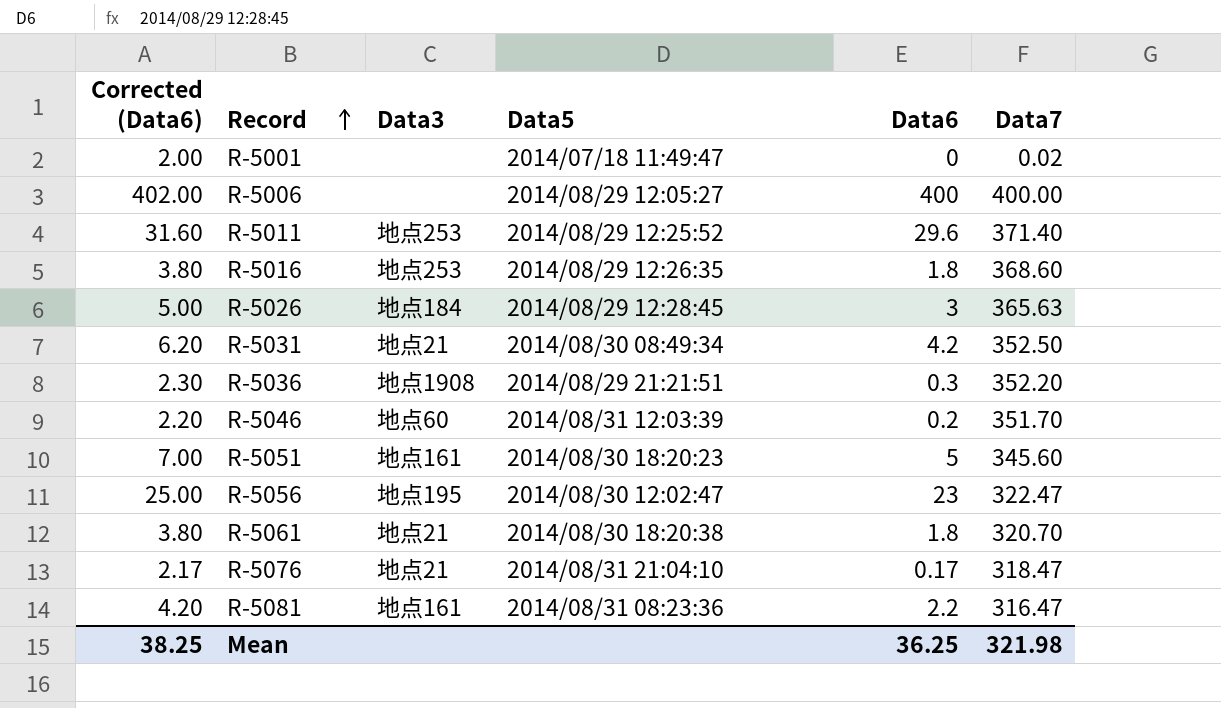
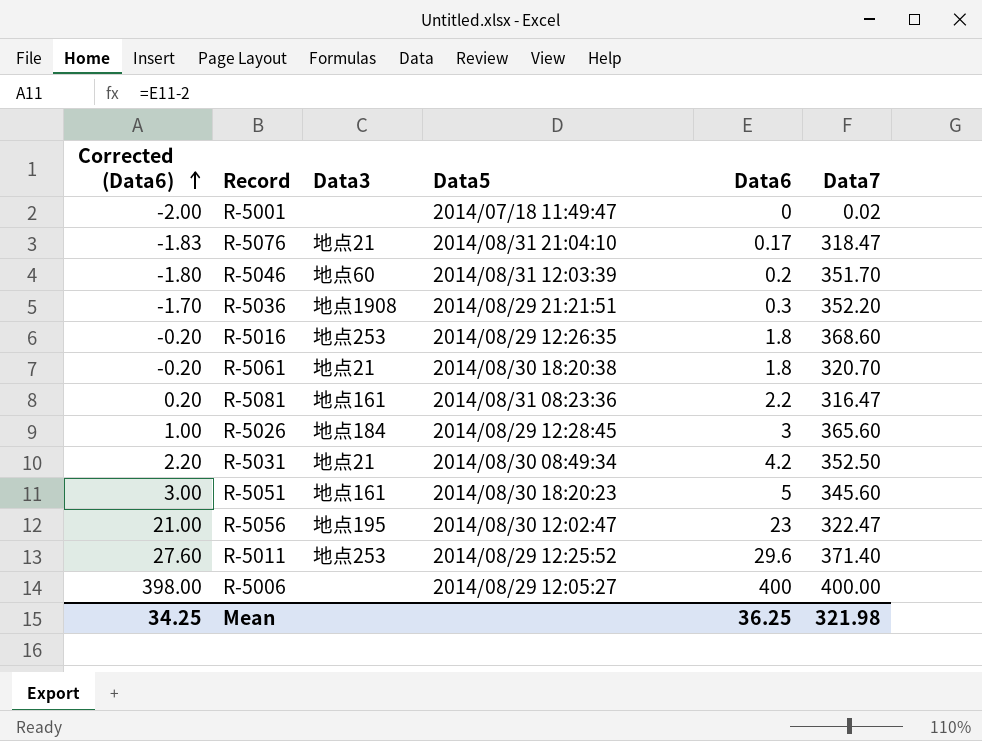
row order: Record ascending -> Corrected (Data6) ascending
column Corrected (Data6) | formula: [Data6] + 2 -> [Data6] - 2
R-5026 | Data7: 365.63 -> 365.60
Mean | Corrected (Data6): 38.25 -> 34.25

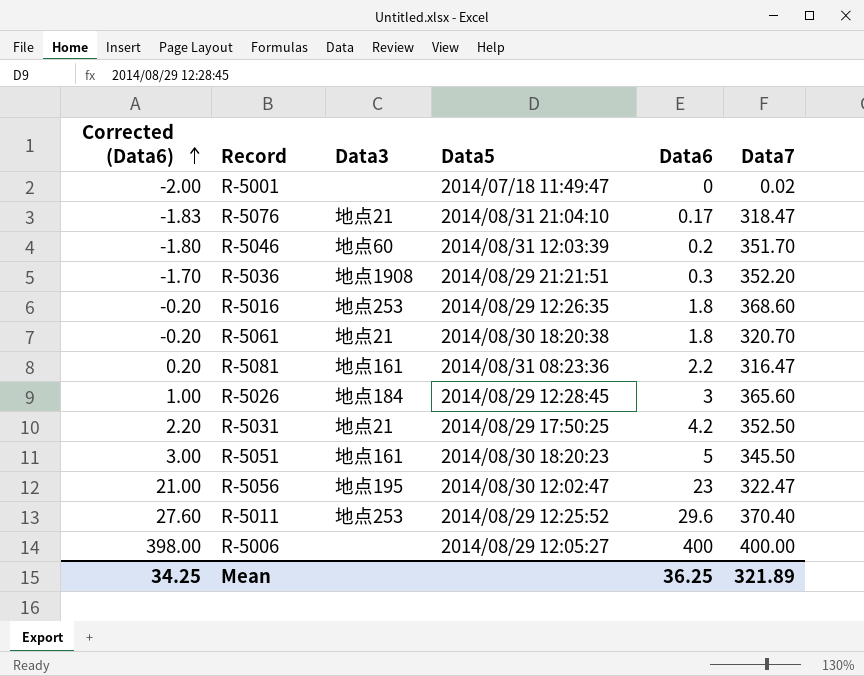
R-5031 | Data5: 2014/08/30 08:49:34 -> 2014/08/29 17:50:25
R-5051 | Data7: 345.60 -> 345.50
R-5011 | Data7: 371.40 -> 370.40
Mean | Data7: 321.98 -> 321.89

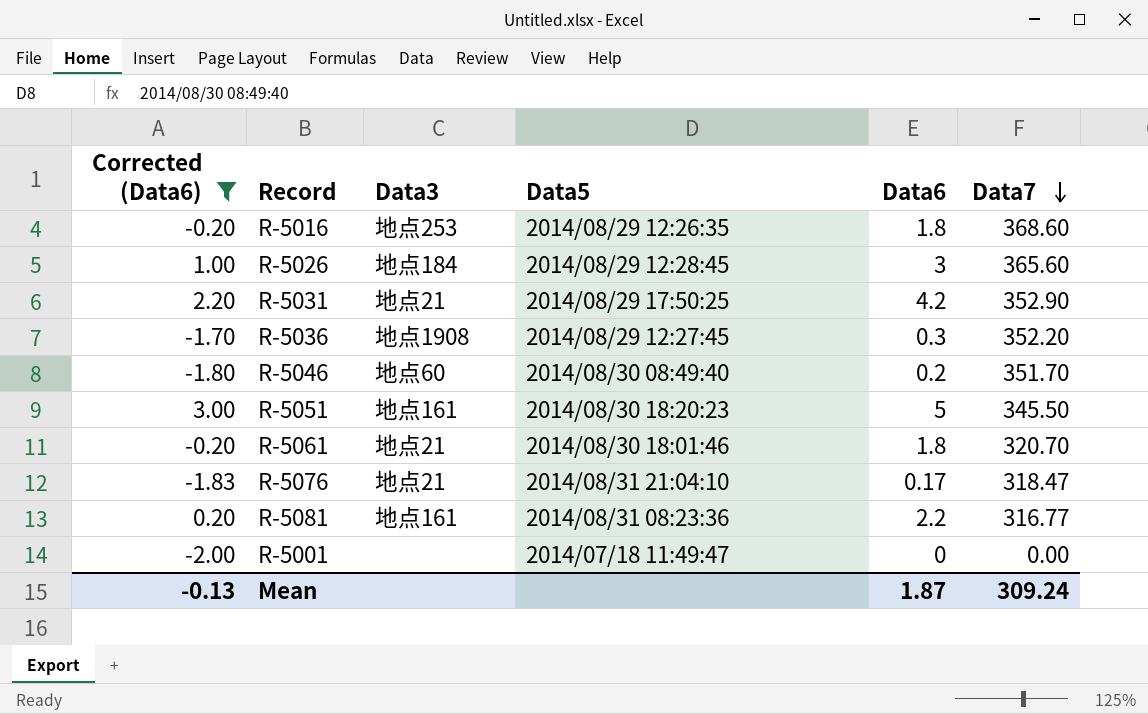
filter: none -> Corrected (Data6) <= 3.00
row order: Corrected (Data6) ascending -> Data7 descending
R-5031 | Data7: 352.50 -> 352.90
R-5036 | Data5: 2014/08/29 21:21:51 -> 2014/08/29 12:27:45
R-5046 | Data5: 2014/08/31 12:03:39 -> 2014/08/30 08:49:40
R-5061 | Data5: 2014/08/30 18:20:38 -> 2014/08/30 18:01:46
R-5081 | Data7: 316.47 -> 316.77
R-5001 | Data7: 0.02 -> 0.00
Mean | Corrected (Data6): 34.25 -> -0.13
Mean | Data6: 36.25 -> 1.87
Mean | Data7: 321.89 -> 309.24

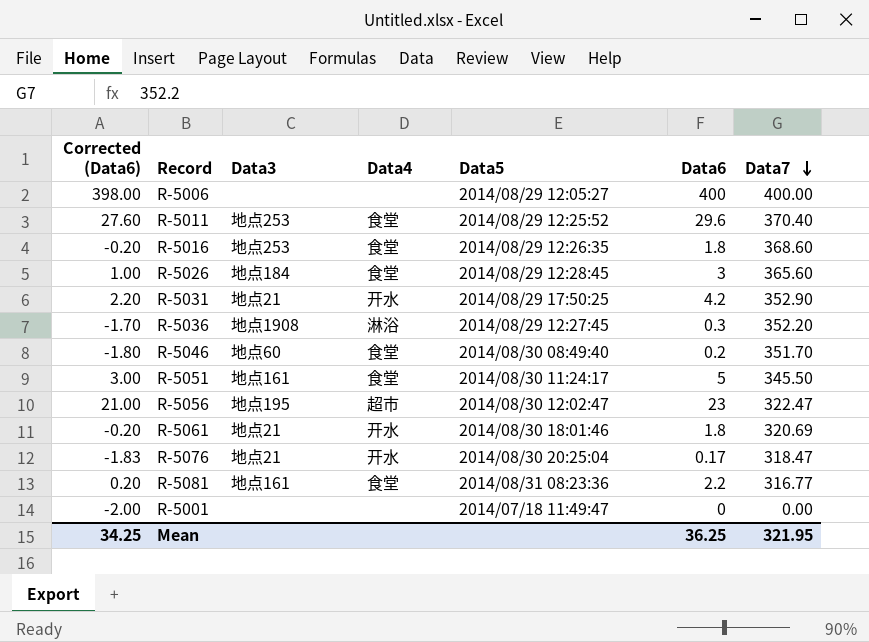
filter: Corrected (Data6) <= 3.00 -> none
column Data4 | position: none -> 4
R-5051 | Data5: 2014/08/30 18:20:23 -> 2014/08/30 11:24:17
R-5061 | Data7: 320.70 -> 320.69
R-5076 | Data5: 2014/08/31 21:04:10 -> 2014/08/30 20:25:04
Mean | Corrected (Data6): -0.13 -> 34.25
Mean | Data6: 1.87 -> 36.25
Mean | Data7: 309.24 -> 321.95

